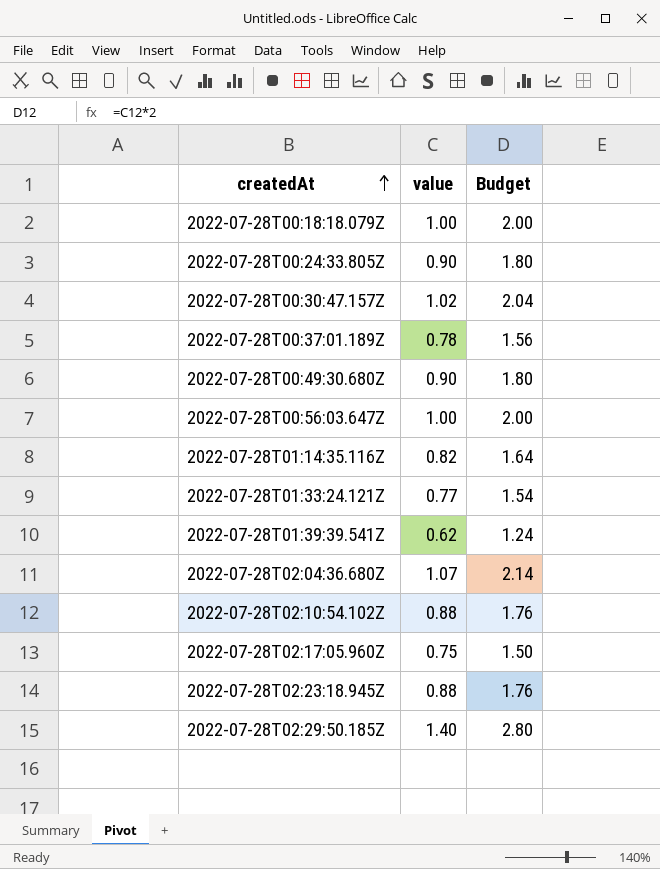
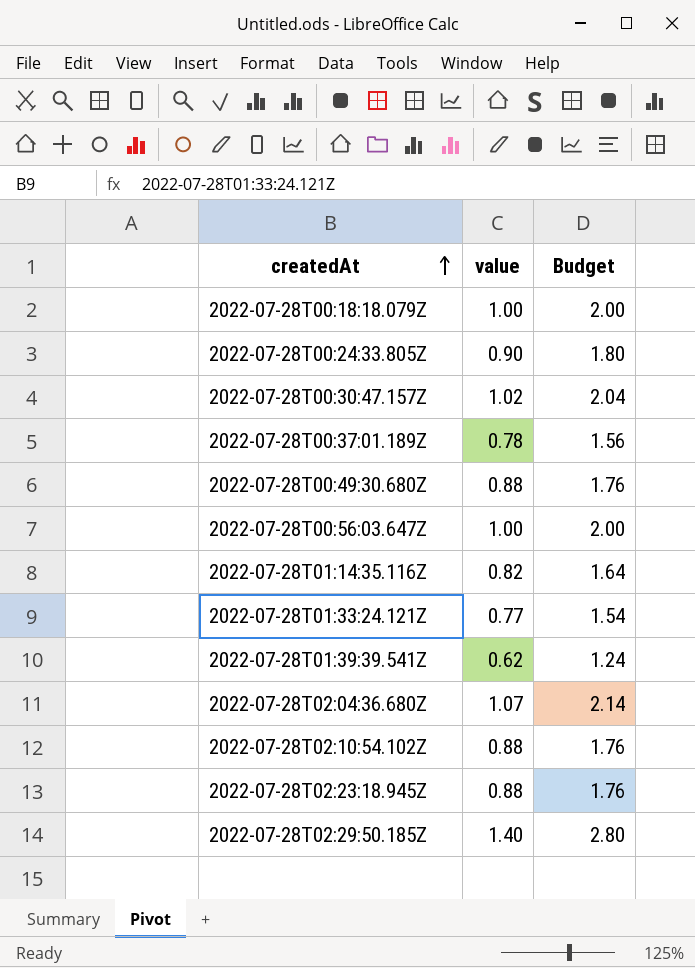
row 2022-07-28T02:17:05.960Z: 0.75 | 1.50 -> none
2022-07-28T00:49:30.680Z | value: 0.90 -> 0.88
2022-07-28T00:49:30.680Z | Budget: 1.80 -> 1.76

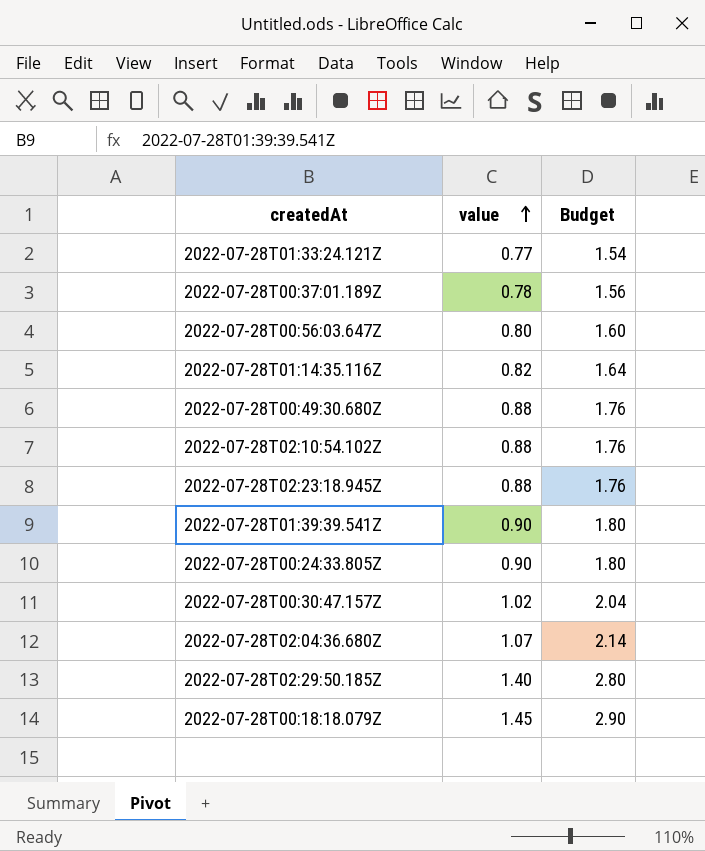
row order: createdAt ascending -> value ascending
2022-07-28T00:56:03.647Z | value: 1.00 -> 0.80
2022-07-28T00:56:03.647Z | Budget: 2.00 -> 1.60
2022-07-28T01:39:39.541Z | value: 0.62 -> 0.90
2022-07-28T01:39:39.541Z | Budget: 1.24 -> 1.80
2022-07-28T00:18:18.079Z | value: 1.00 -> 1.45
2022-07-28T00:18:18.079Z | Budget: 2.00 -> 2.90

